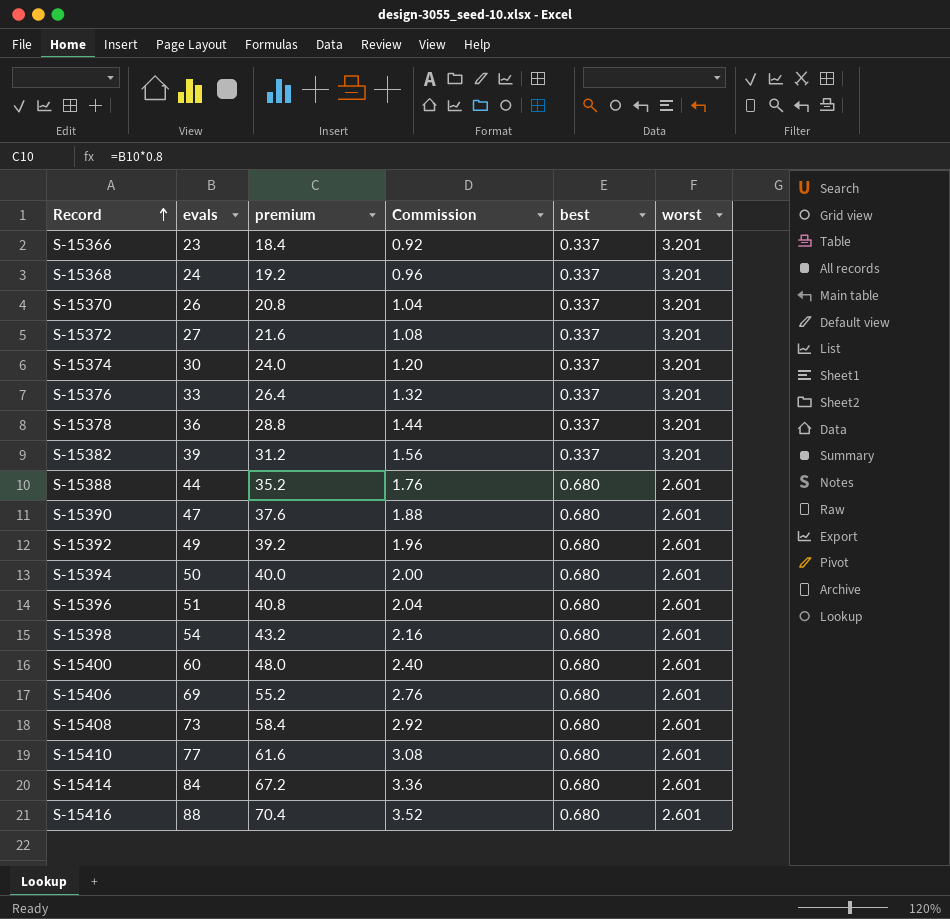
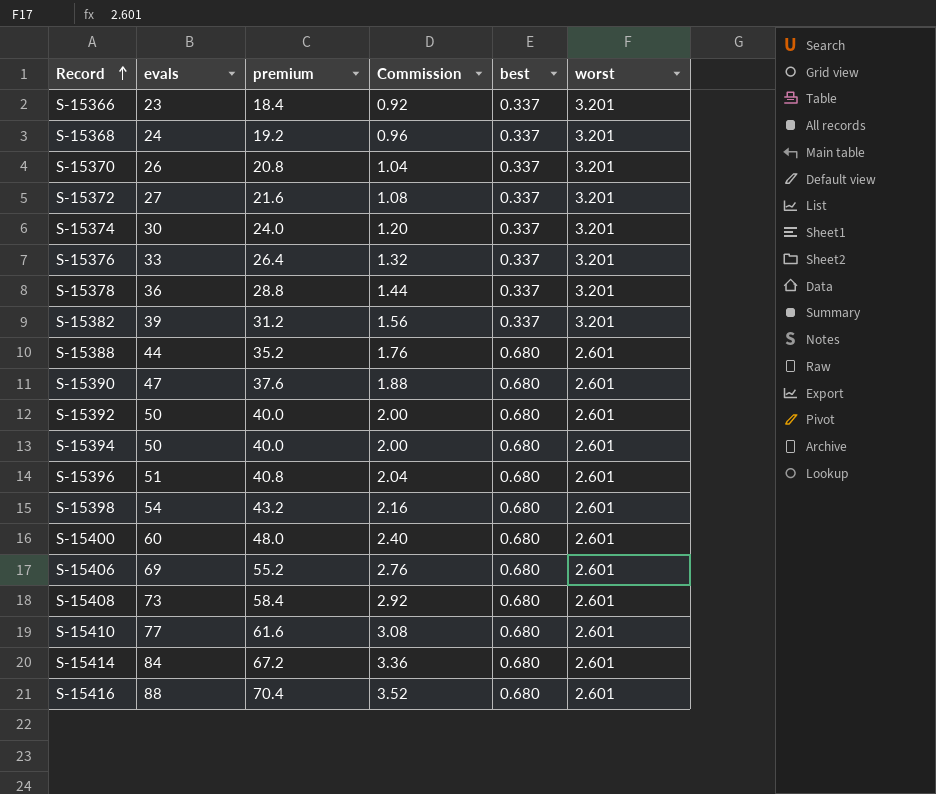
S-15392 | evals: 49 -> 50
S-15392 | premium: 39.2 -> 40.0
S-15392 | Commission: 1.96 -> 2.00

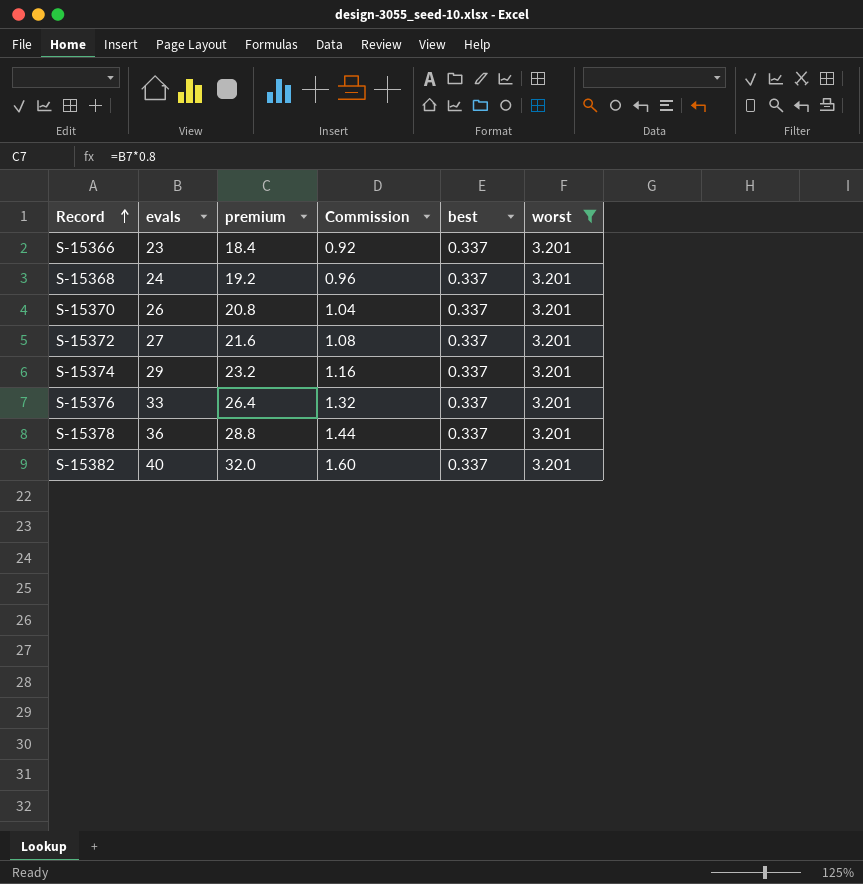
filter: none -> worst = 3.201
S-15374 | evals: 30 -> 29
S-15374 | premium: 24.0 -> 23.2
S-15374 | Commission: 1.20 -> 1.16
S-15382 | evals: 39 -> 40
S-15382 | premium: 31.2 -> 32.0
S-15382 | Commission: 1.56 -> 1.60

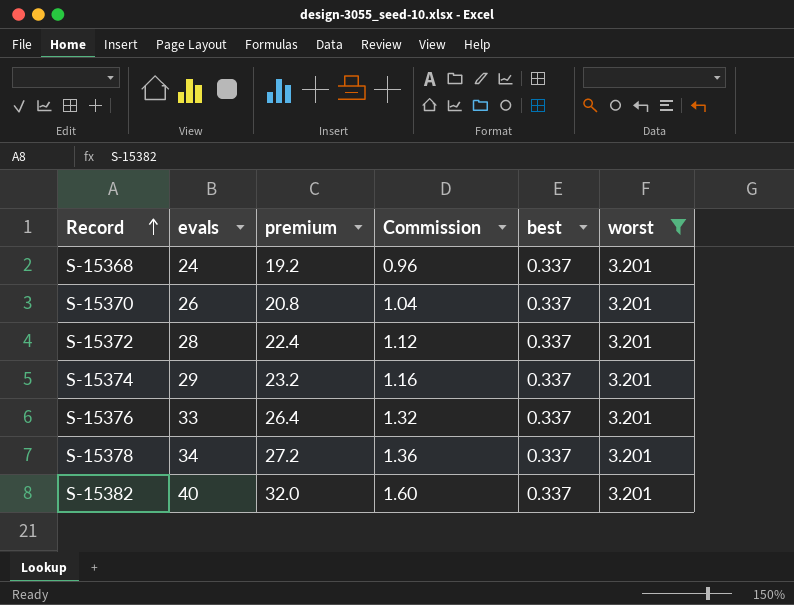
row S-15366: 23 | 18.4 | 0.92 | 0.337 | 3.201 -> none
S-15372 | evals: 27 -> 28
S-15372 | premium: 21.6 -> 22.4
S-15372 | Commission: 1.08 -> 1.12
S-15378 | evals: 36 -> 34
S-15378 | premium: 28.8 -> 27.2
S-15378 | Commission: 1.44 -> 1.36

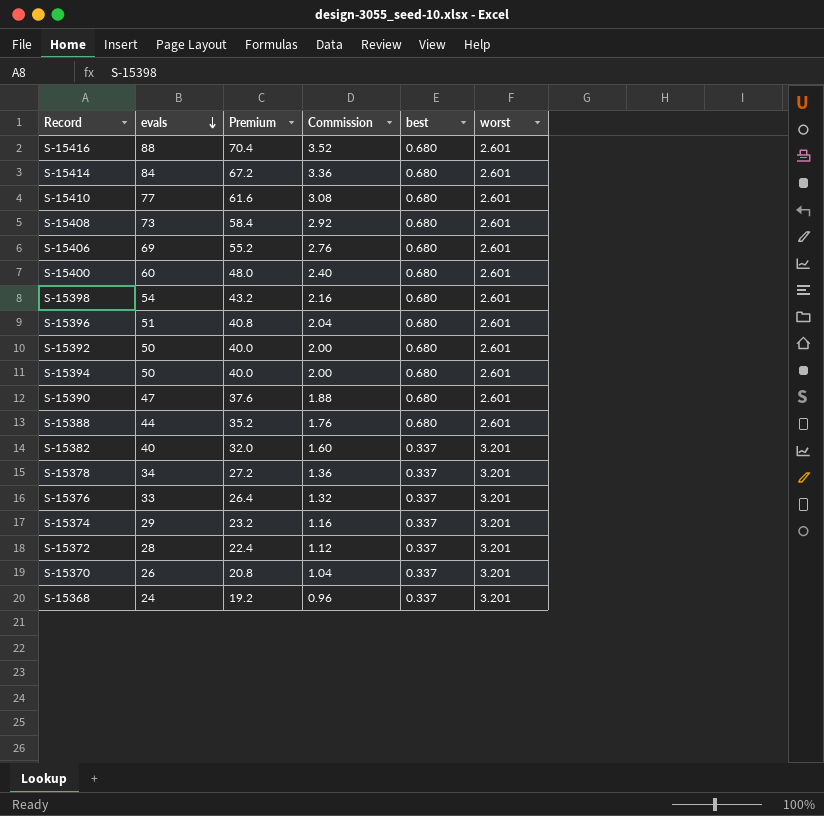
filter: worst = 3.201 -> none
row order: Record ascending -> evals descending
column name: premium -> Premium

